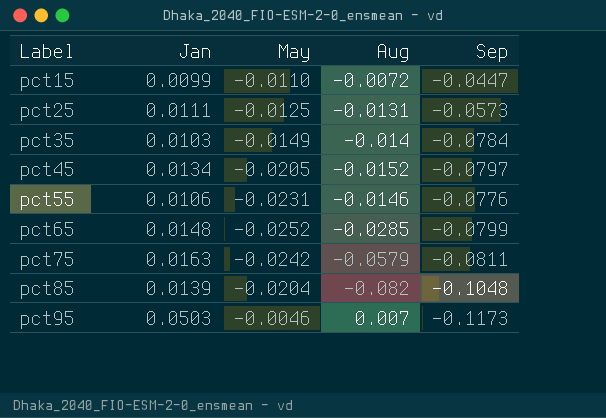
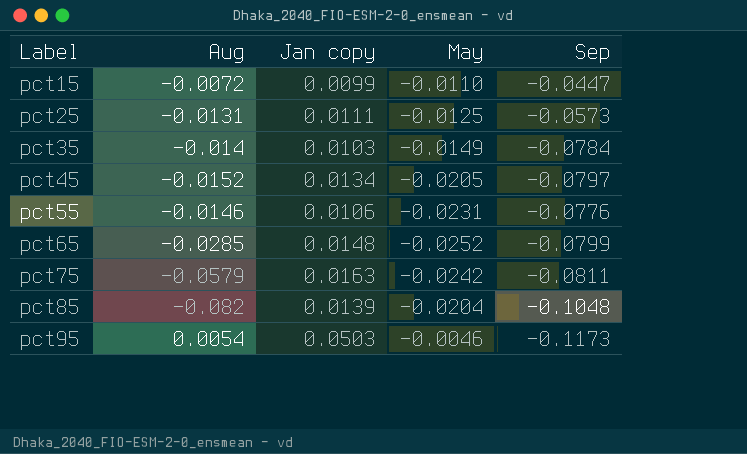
column Aug | position: 4 -> 2
column name: Jan -> Jan copy
pct95 | Aug: 0.007 -> 0.0054

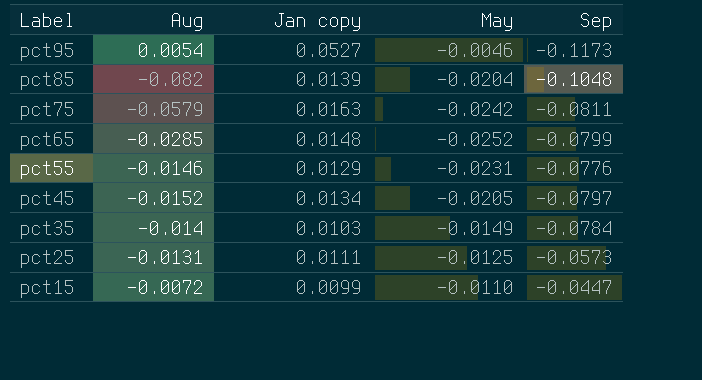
row order: Label ascending -> Label descending
pct95 | Jan copy: 0.0503 -> 0.0527
pct55 | Jan copy: 0.0106 -> 0.0129

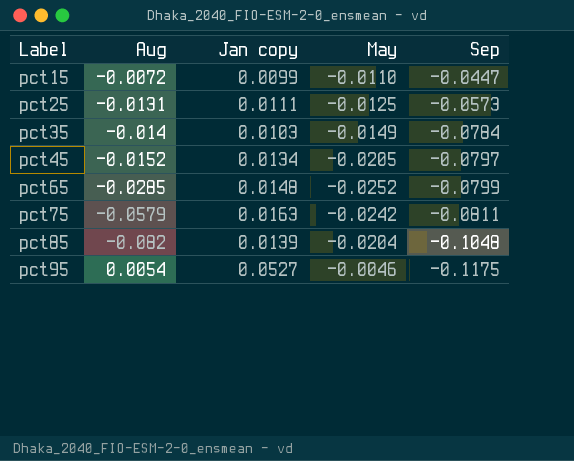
row order: Label descending -> Label ascending
row pct55: -0.0146 | 0.0129 | -0.0231 | -0.0776 -> none
pct95 | Sep: -0.1173 -> -0.1175

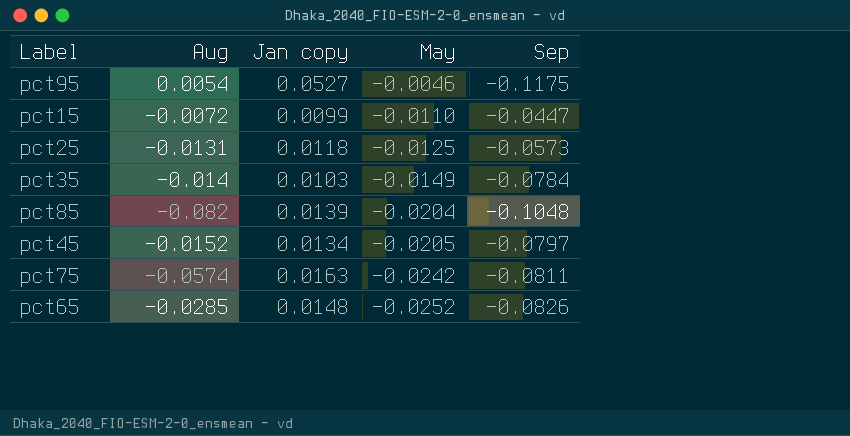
row order: Label ascending -> May descending
pct25 | Jan copy: 0.0111 -> 0.0118
pct75 | Aug: -0.0579 -> -0.0574
pct65 | Sep: -0.0799 -> -0.0826

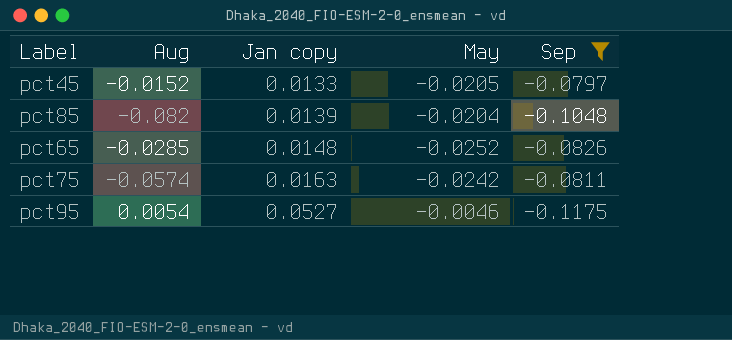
filter: none -> Sep <= -0.0797
row order: May descending -> Jan copy ascending
pct45 | Jan copy: 0.0134 -> 0.0133

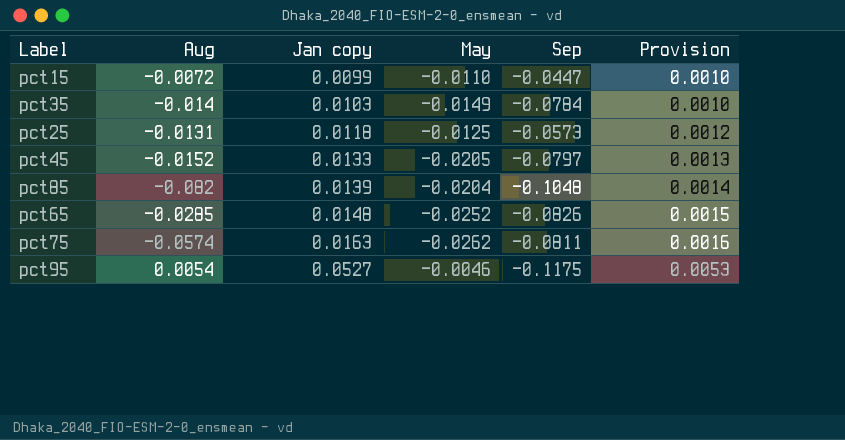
filter: Sep <= -0.0797 -> none
column Provision | formula: none -> [Jan copy] * 0.1
pct75 | May: -0.0242 -> -0.0262

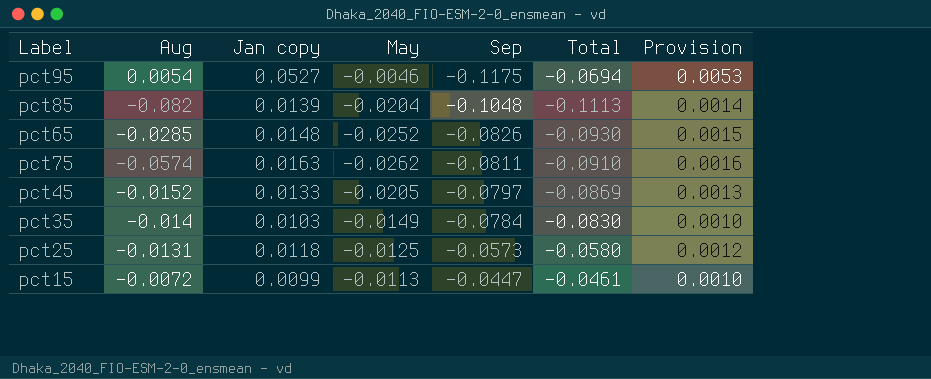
row order: Jan copy ascending -> Sep ascending
column Total | formula: none -> [Jan copy] + [May] + [Sep]
pct15 | May: -0.0110 -> -0.0113

